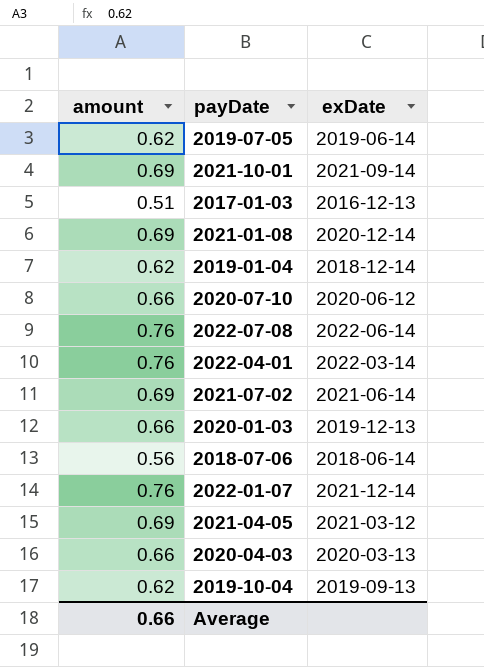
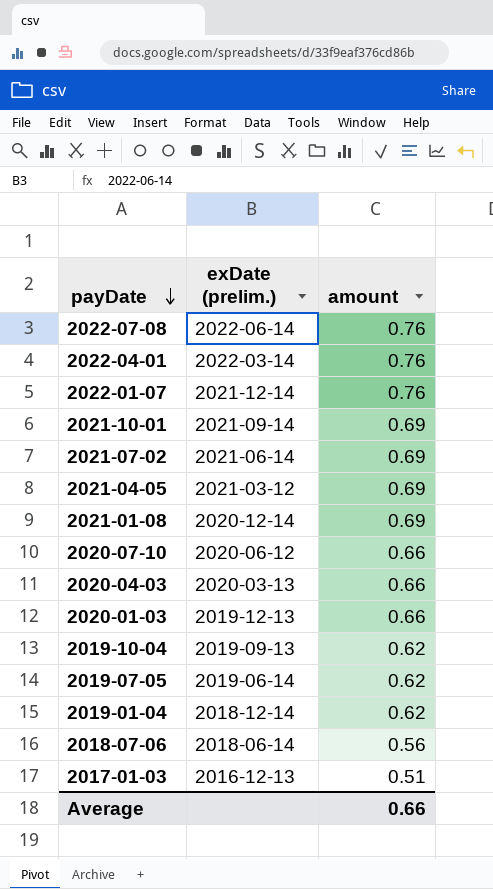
row order: none -> payDate descending
column name: exDate -> exDate (prelim.)
column amount | position: 1 -> 3

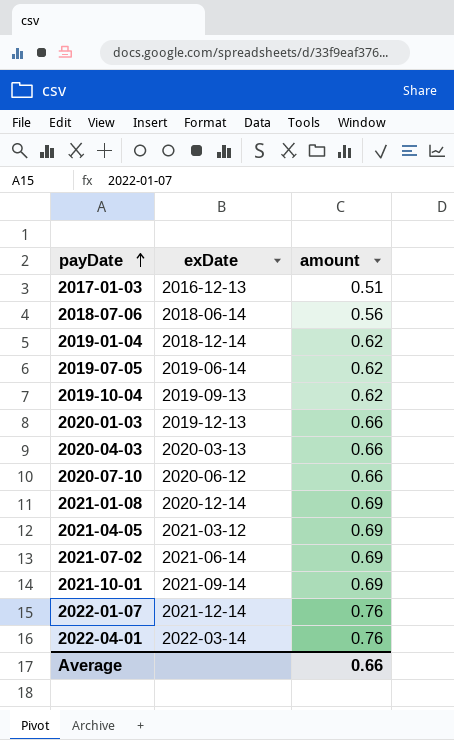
row order: payDate descending -> payDate ascending
column name: exDate (prelim.) -> exDate
row 2022-07-08: 2022-06-14 | 0.76 -> none

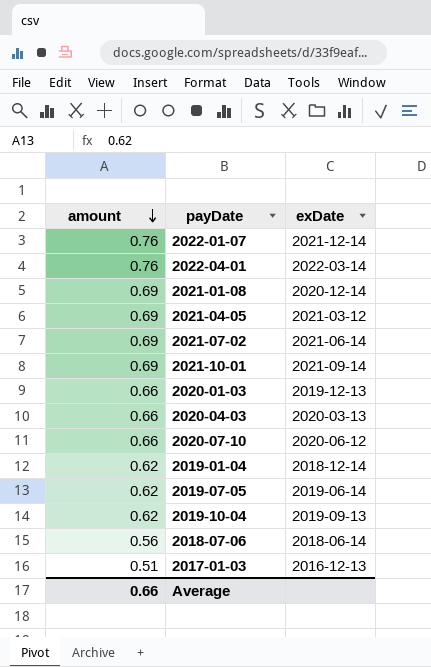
row order: payDate ascending -> amount descending
column amount | position: 3 -> 1

